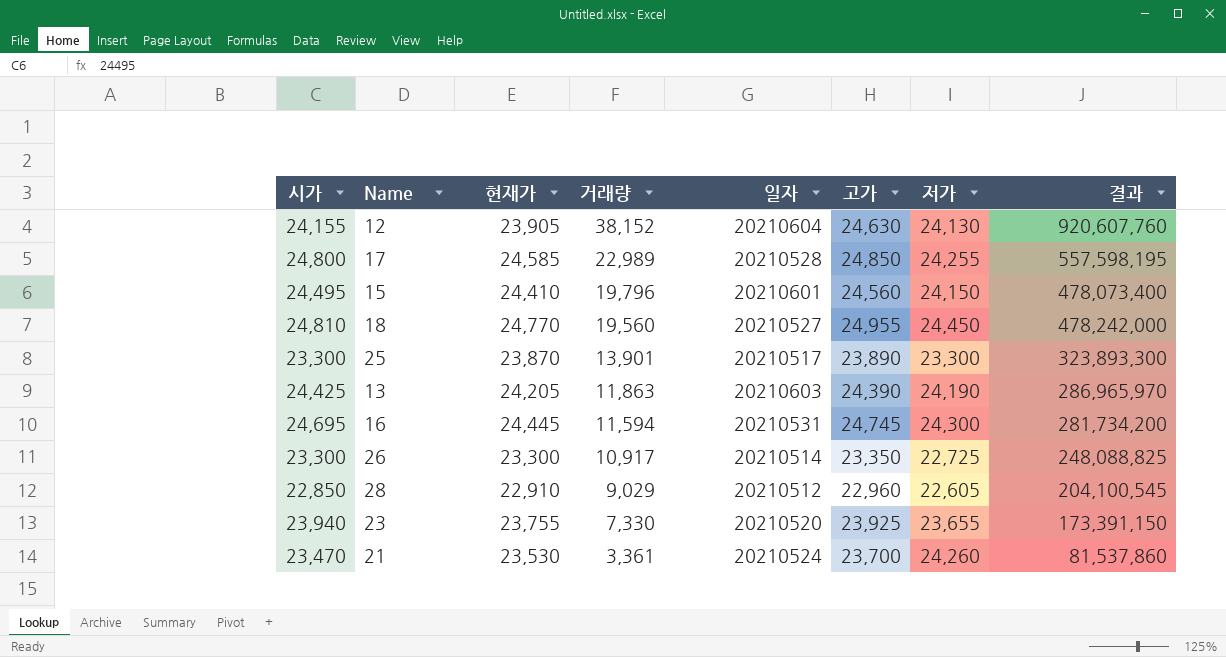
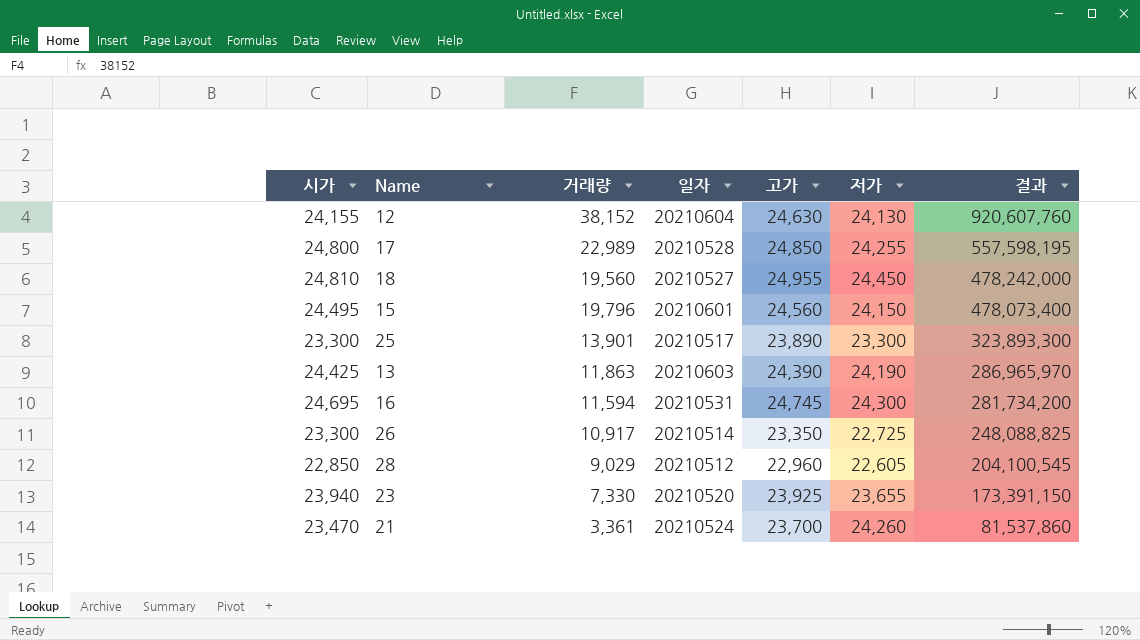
row order: 거래량 descending -> 결과 descending
column 현재가 | position: 3 -> none

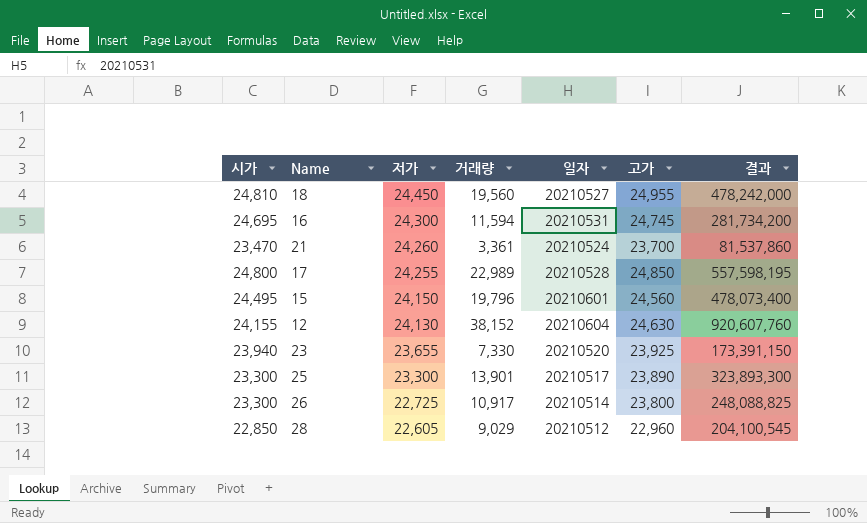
row order: 결과 descending -> 저가 descending
column 저가 | position: 6 -> 3
row 13: 24,425 | 11,863 | 20210603 | 24,390 | 24,190 | 286,965,970 -> none
26 | 고가: 23,350 -> 23,800

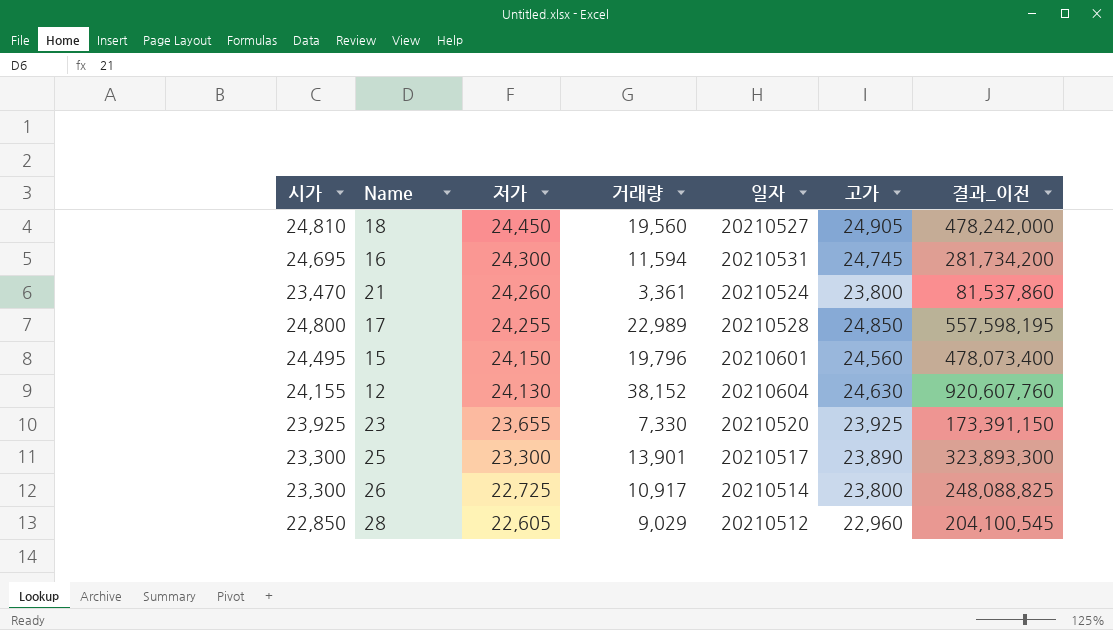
column name: 결과 -> 결과_이전
18 | 고가: 24,955 -> 24,905
21 | 고가: 23,700 -> 23,800
23 | 시가: 23,940 -> 23,925

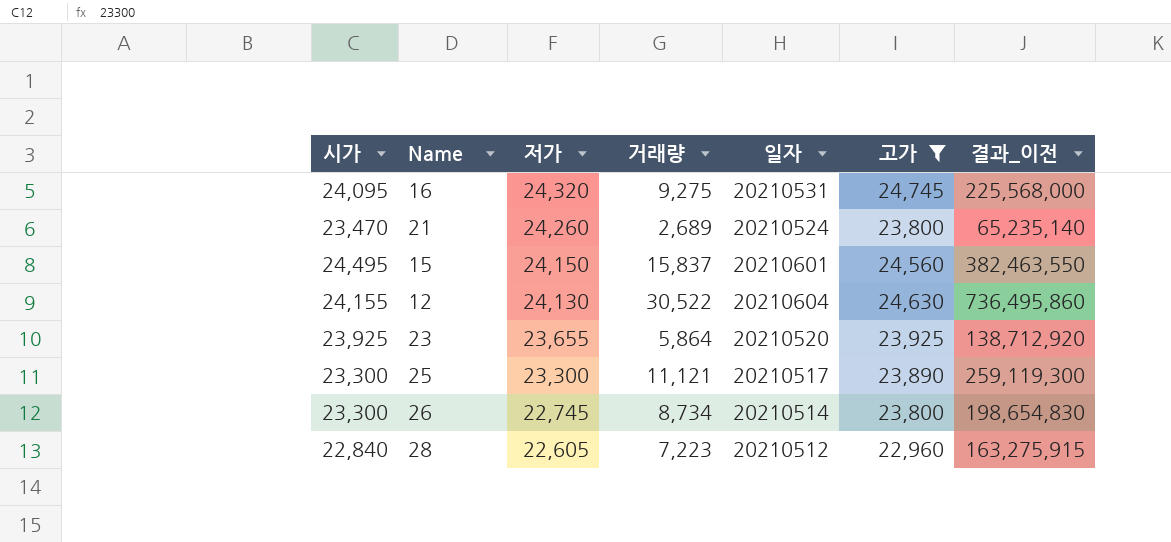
filter: none -> 고가 <= 24,745
16 | 시가: 24,695 -> 24,095
16 | 저가: 24,300 -> 24,320
16 | 거래량: 11,594 -> 9,275
16 | 결과_이전: 281,734,200 -> 225,568,000
21 | 거래량: 3,361 -> 2,689
21 | 결과_이전: 81,537,860 -> 65,235,140
15 | 거래량: 19,796 -> 15,837
15 | 결과_이전: 478,073,400 -> 382,463,550
12 | 거래량: 38,152 -> 30,522
12 | 결과_이전: 920,607,760 -> 736,495,860
23 | 거래량: 7,330 -> 5,864
23 | 결과_이전: 173,391,150 -> 138,712,920
25 | 거래량: 13,901 -> 11,121
25 | 결과_이전: 323,893,300 -> 259,119,300
26 | 저가: 22,725 -> 22,745
26 | 거래량: 10,917 -> 8,734
26 | 결과_이전: 248,088,825 -> 198,654,830
28 | 시가: 22,850 -> 22,840
28 | 거래량: 9,029 -> 7,223
28 | 결과_이전: 204,100,545 -> 163,275,915

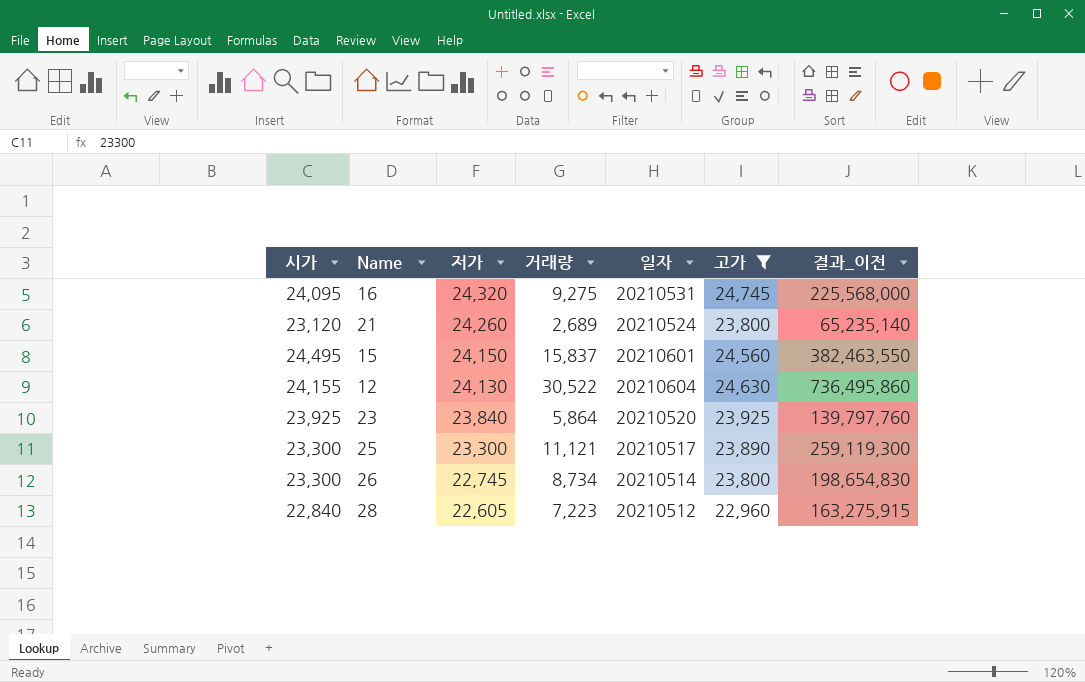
21 | 시가: 23,470 -> 23,120
23 | 저가: 23,655 -> 23,840
23 | 결과_이전: 138,712,920 -> 139,797,760

